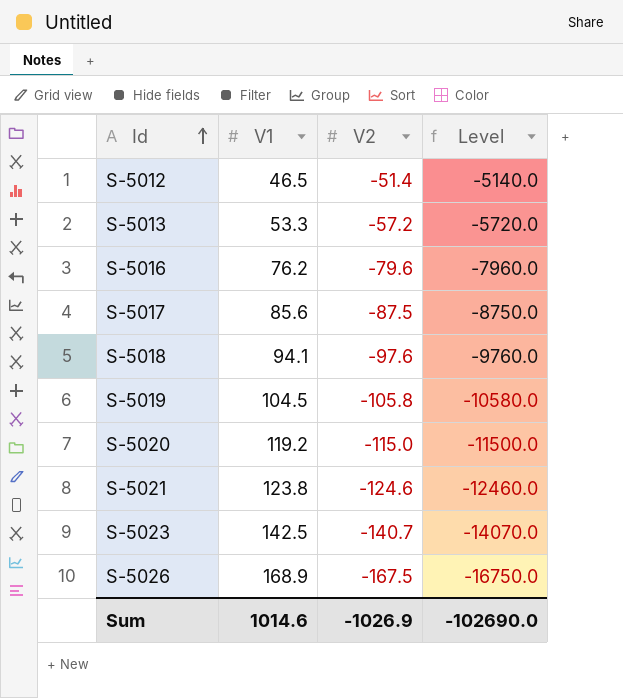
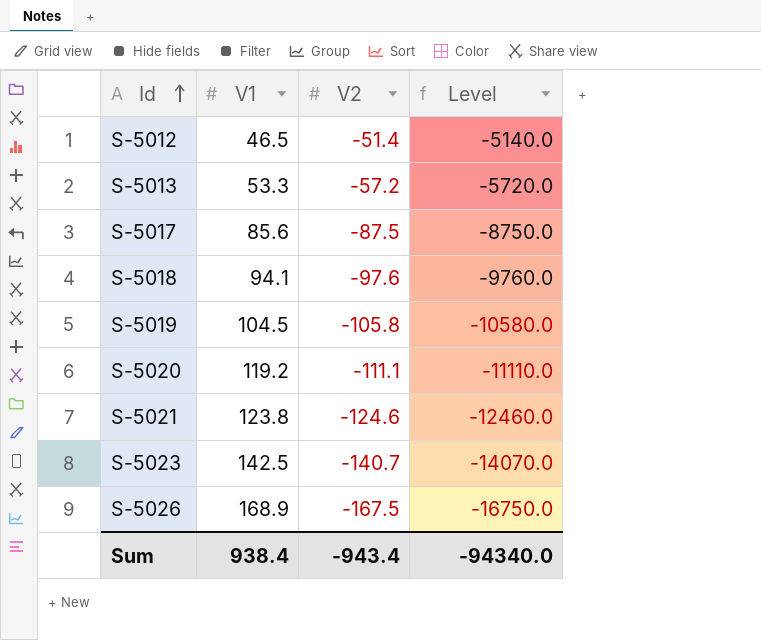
row S-5016: 76.2 | -79.6 | -7960.0 -> none
S-5020 | V2: -115.0 -> -111.1
S-5020 | Level: -11500.0 -> -11110.0
Sum | V1: 1014.6 -> 938.4
Sum | V2: -1026.9 -> -943.4
Sum | Level: -102690.0 -> -94340.0

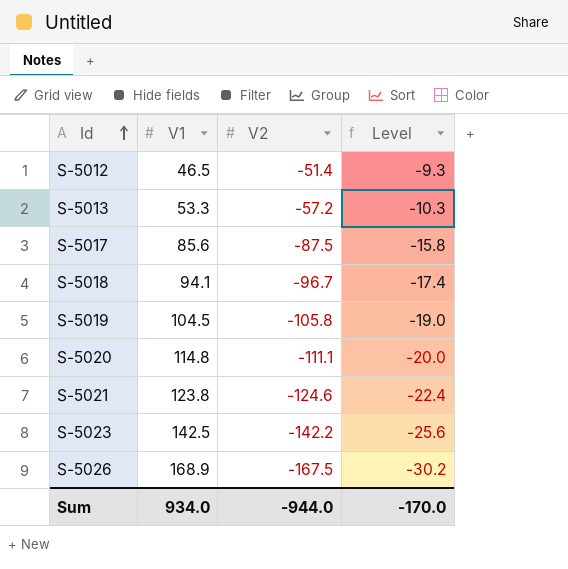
column Level | formula: [V2] * 100 -> [V2] * 0.18
S-5018 | V2: -97.6 -> -96.7
S-5020 | V1: 119.2 -> 114.8
S-5023 | V2: -140.7 -> -142.2
Sum | V1: 938.4 -> 934.0
Sum | V2: -943.4 -> -944.0
Sum | Level: -94340.0 -> -170.0

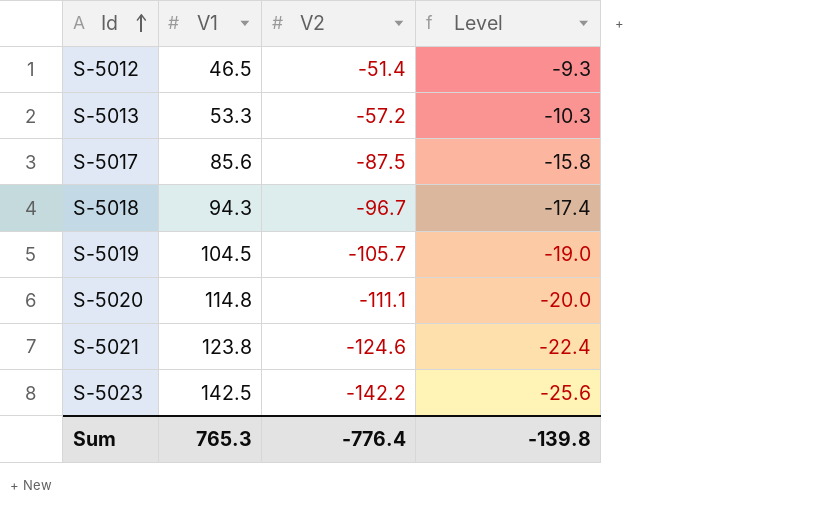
row S-5026: 168.9 | -167.5 | -30.2 -> none
S-5018 | V1: 94.1 -> 94.3
S-5019 | V2: -105.8 -> -105.7
Sum | V1: 934.0 -> 765.3
Sum | V2: -944.0 -> -776.4
Sum | Level: -170.0 -> -139.8

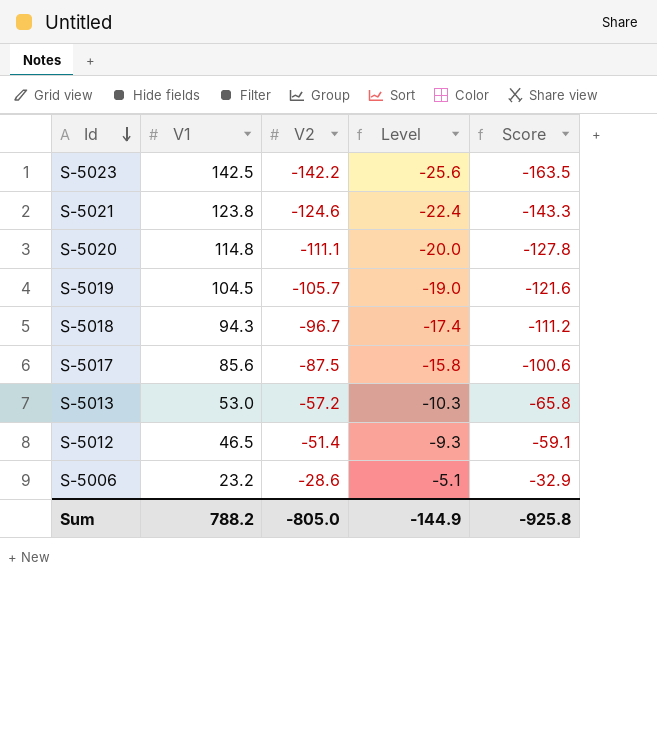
row order: Id ascending -> Id descending
column Score | formula: none -> [V2] * 1.15
S-5013 | V1: 53.3 -> 53.0
row S-5006: none -> 23.2 | -28.6 | -5.1 | -32.9
Sum | V1: 765.3 -> 788.2
Sum | V2: -776.4 -> -805.0
Sum | Level: -139.8 -> -144.9

